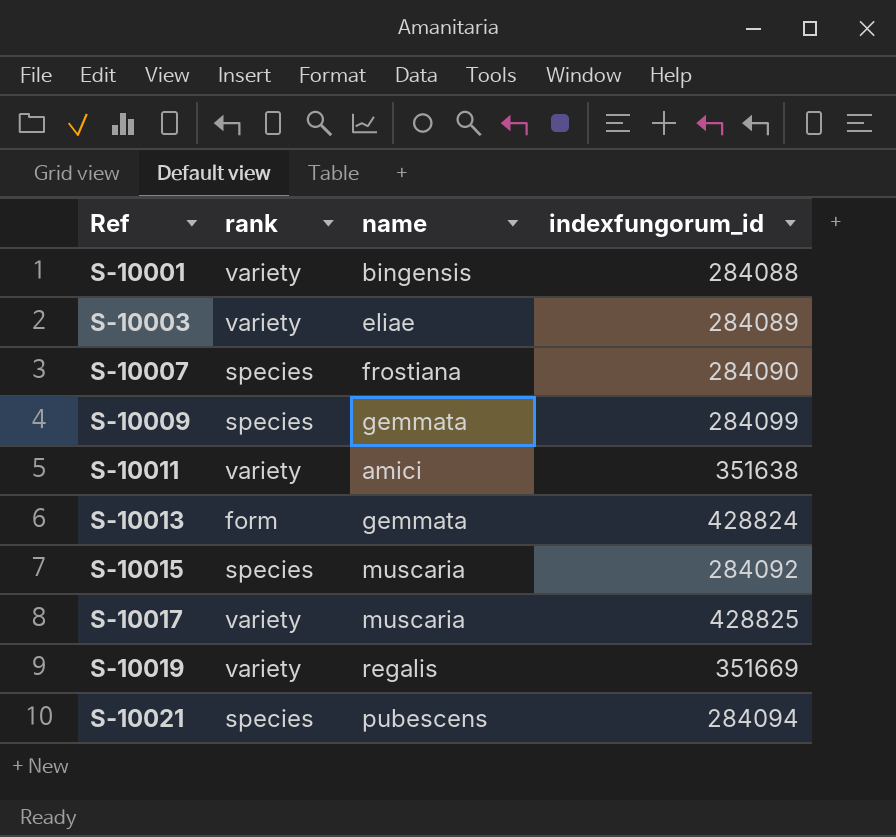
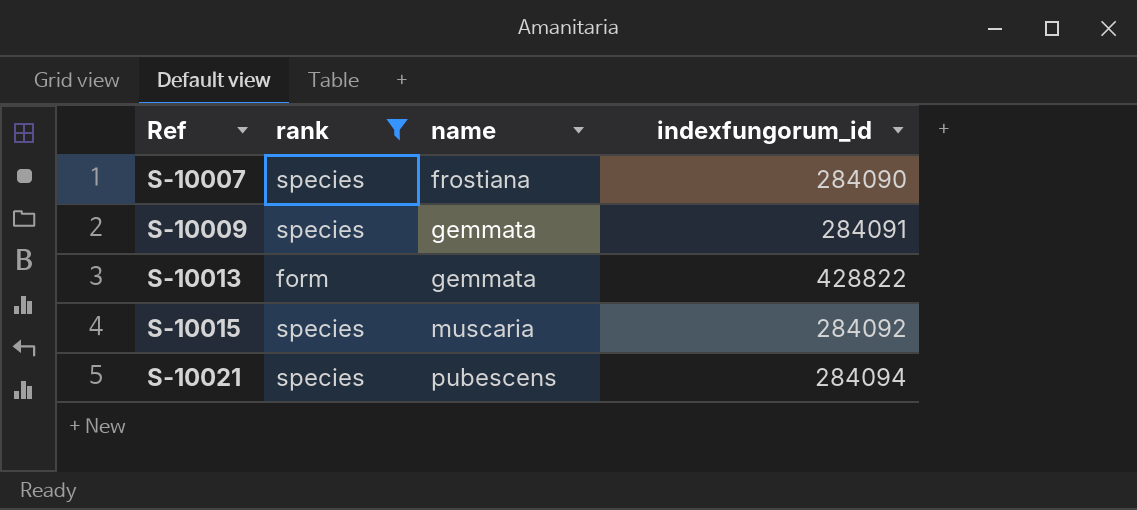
filter: none -> rank != variety
S-10009 | indexfungorum_id: 284099 -> 284091
S-10013 | indexfungorum_id: 428824 -> 428822

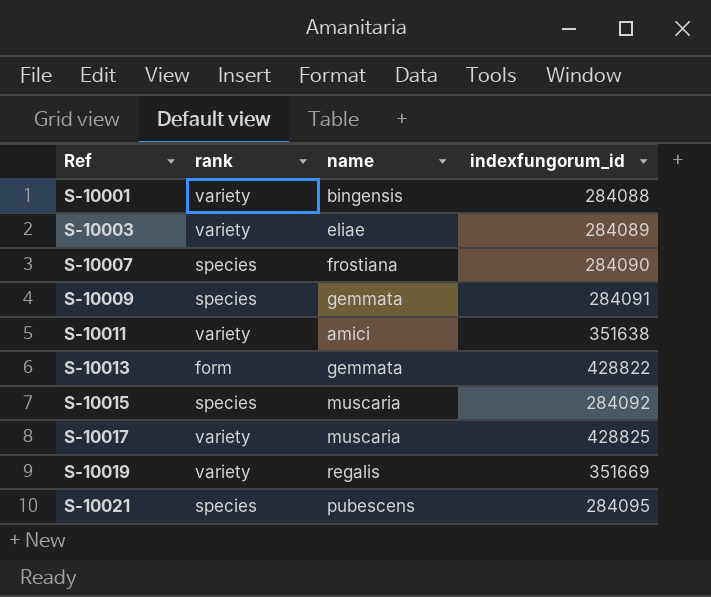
filter: rank != variety -> none
S-10021 | indexfungorum_id: 284094 -> 284095

